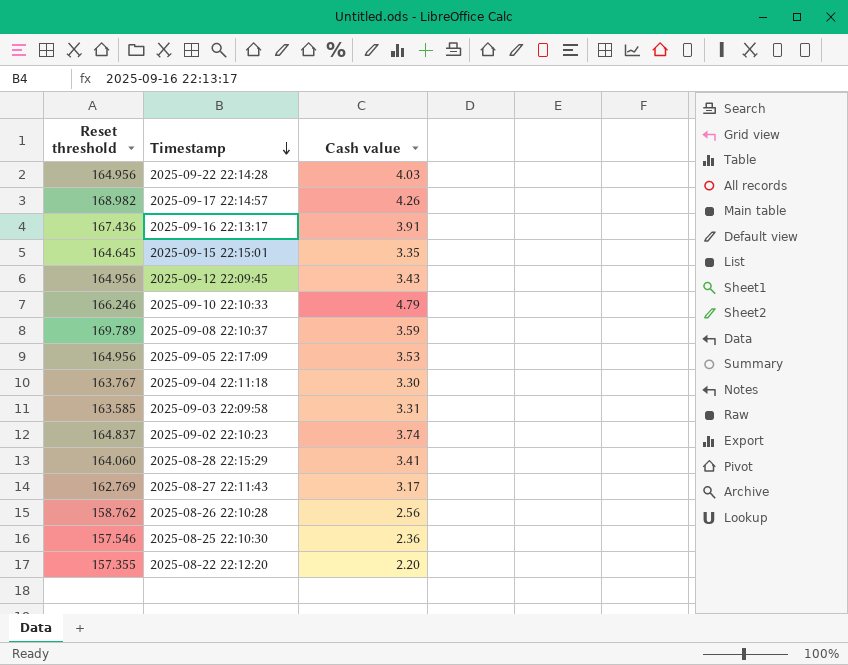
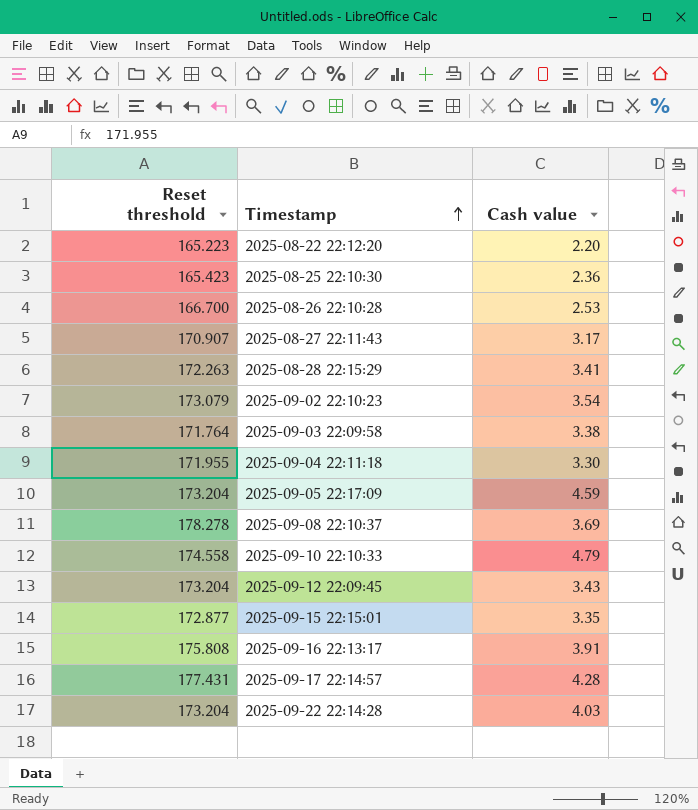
row order: Timestamp descending -> Timestamp ascending
2025-08-22 22:12:20 | Reset threshold: 157.355 -> 165.223
2025-08-25 22:10:30 | Reset threshold: 157.546 -> 165.423
2025-08-26 22:10:28 | Reset threshold: 158.762 -> 166.700
2025-08-26 22:10:28 | Cash value: 2.56 -> 2.53
2025-08-27 22:11:43 | Reset threshold: 162.769 -> 170.907
2025-08-28 22:15:29 | Reset threshold: 164.060 -> 172.263
2025-09-02 22:10:23 | Reset threshold: 164.837 -> 173.079
2025-09-02 22:10:23 | Cash value: 3.74 -> 3.54
2025-09-03 22:09:58 | Reset threshold: 163.585 -> 171.764
2025-09-03 22:09:58 | Cash value: 3.31 -> 3.38
2025-09-04 22:11:18 | Reset threshold: 163.767 -> 171.955
2025-09-05 22:17:09 | Reset threshold: 164.956 -> 173.204
2025-09-05 22:17:09 | Cash value: 3.53 -> 4.59
2025-09-08 22:10:37 | Reset threshold: 169.789 -> 178.278
2025-09-08 22:10:37 | Cash value: 3.59 -> 3.69
2025-09-10 22:10:33 | Reset threshold: 166.246 -> 174.558
2025-09-12 22:09:45 | Reset threshold: 164.956 -> 173.204
2025-09-15 22:15:01 | Reset threshold: 164.645 -> 172.877
2025-09-16 22:13:17 | Reset threshold: 167.436 -> 175.808
2025-09-17 22:14:57 | Reset threshold: 168.982 -> 177.431
2025-09-17 22:14:57 | Cash value: 4.26 -> 4.28
2025-09-22 22:14:28 | Reset threshold: 164.956 -> 173.204

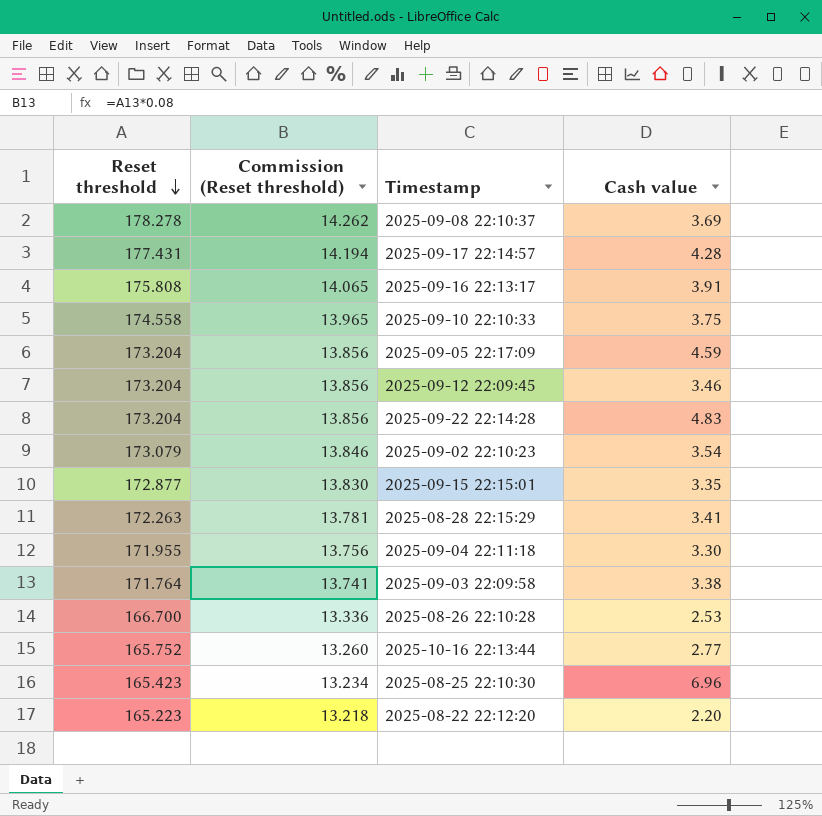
row order: Timestamp ascending -> Reset threshold descending
column Commission (Reset threshold) | formula: none -> [Reset threshold] * 0.08
row 2025-08-27 22:11:43: 170.907 | 3.17 -> none
2025-09-10 22:10:33 | Cash value: 4.79 -> 3.75
2025-09-12 22:09:45 | Cash value: 3.43 -> 3.46
2025-09-22 22:14:28 | Cash value: 4.03 -> 4.83
row 2025-10-16 22:13:44: none -> 165.752 | 13.260 | 2.77
2025-08-25 22:10:30 | Cash value: 2.36 -> 6.96

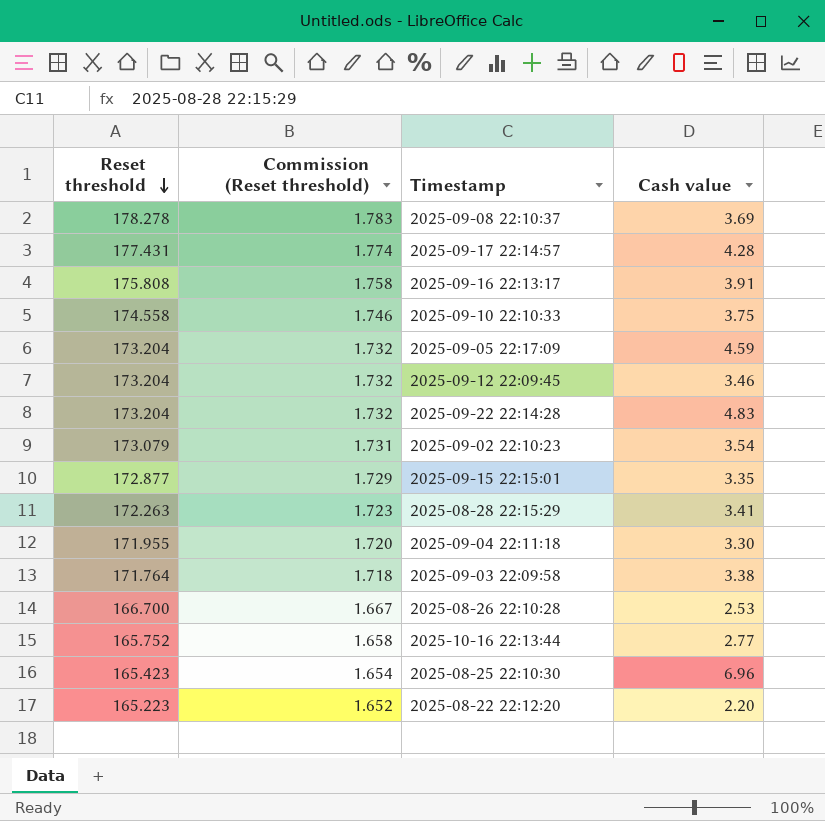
column Commission (Reset threshold) | formula: [Reset threshold] * 0.08 -> [Reset threshold] * 0.01

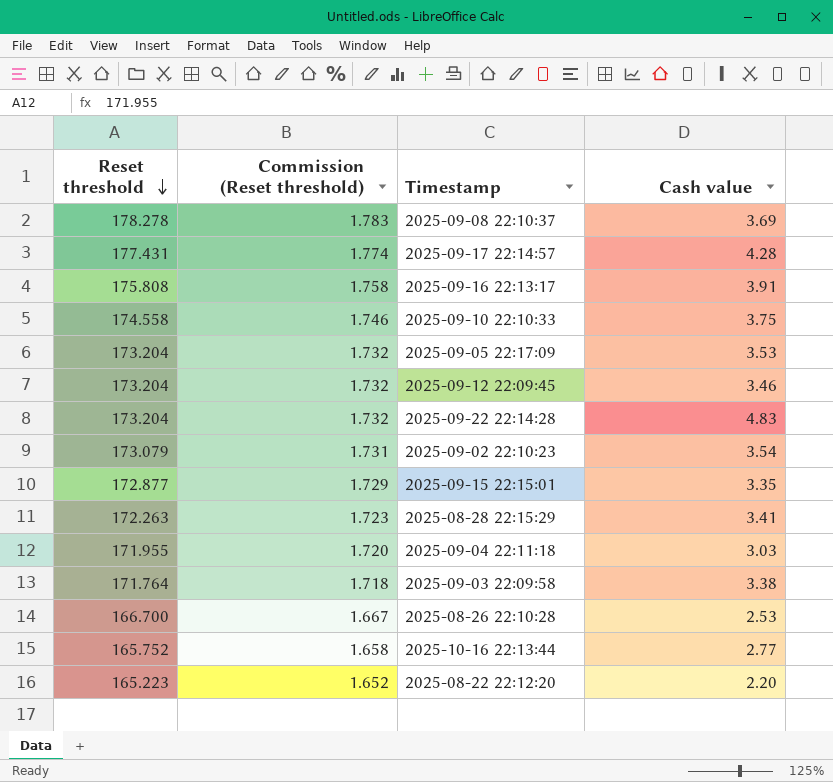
row 2025-08-25 22:10:30: 165.423 | 1.654 | 6.96 -> none
2025-09-05 22:17:09 | Cash value: 4.59 -> 3.53
2025-09-04 22:11:18 | Cash value: 3.30 -> 3.03

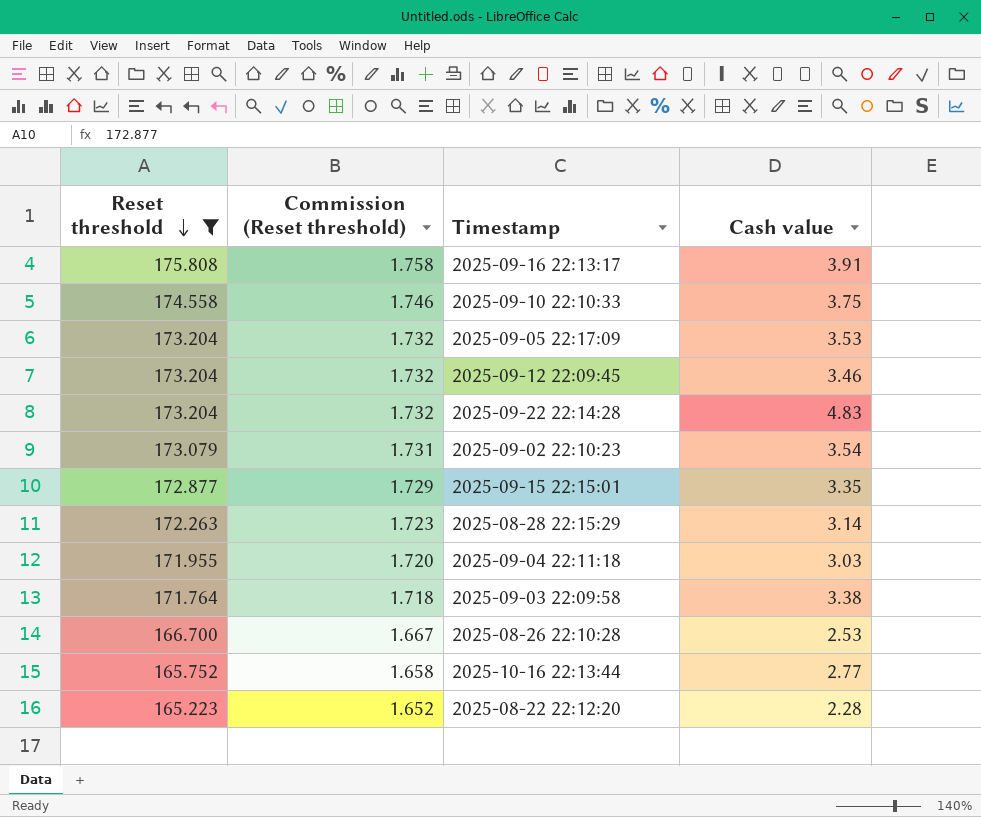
filter: none -> Reset threshold <= 175.808
2025-08-28 22:15:29 | Cash value: 3.41 -> 3.14
2025-08-22 22:12:20 | Cash value: 2.20 -> 2.28

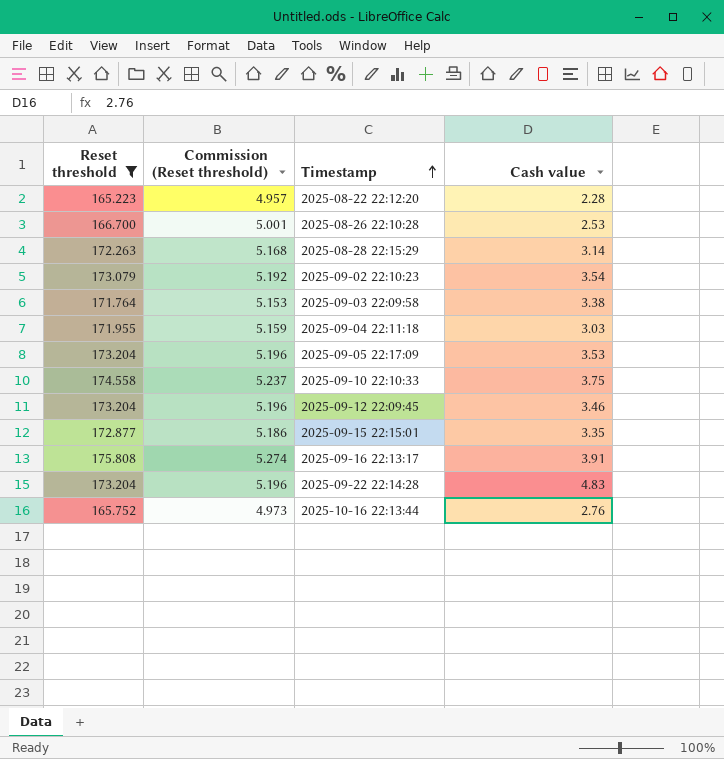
row order: Reset threshold descending -> Timestamp ascending
column Commission (Reset threshold) | formula: [Reset threshold] * 0.01 -> [Reset threshold] * 0.03
2025-10-16 22:13:44 | Cash value: 2.77 -> 2.76

